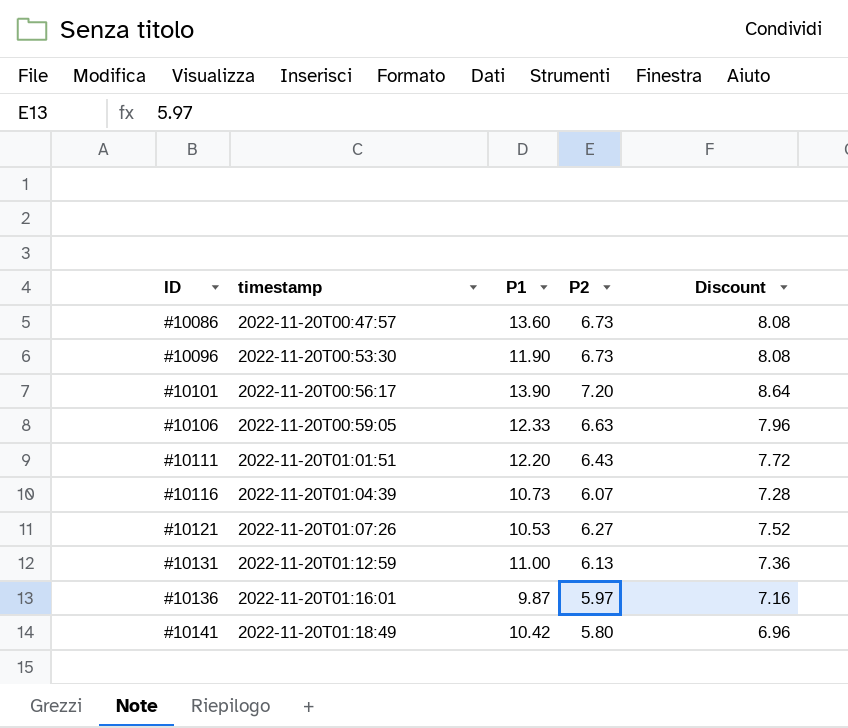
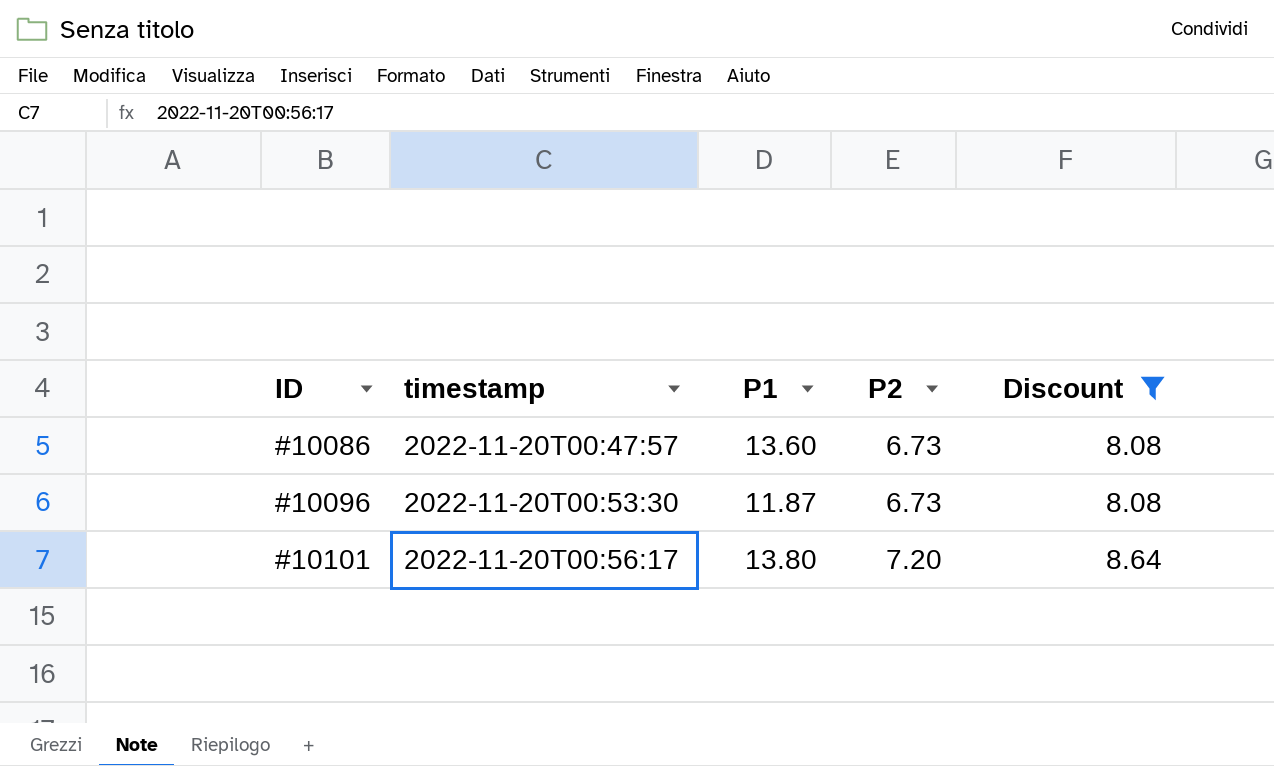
filter: none -> Discount >= 8.08
#10096 | P1: 11.90 -> 11.87
#10101 | P1: 13.90 -> 13.80

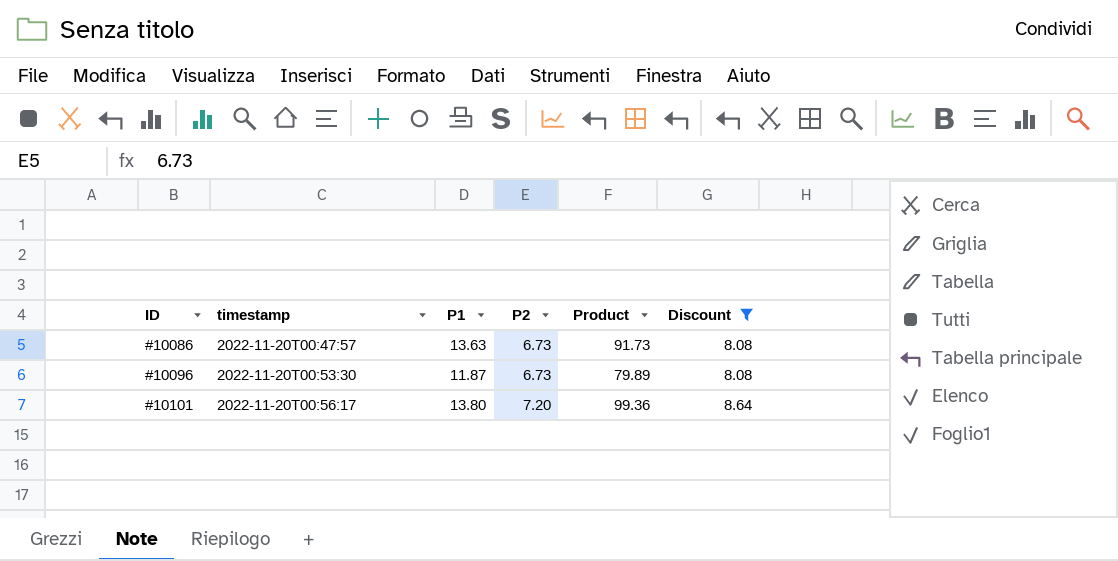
column Product | formula: none -> [P1] * [P2]
#10086 | P1: 13.60 -> 13.63

